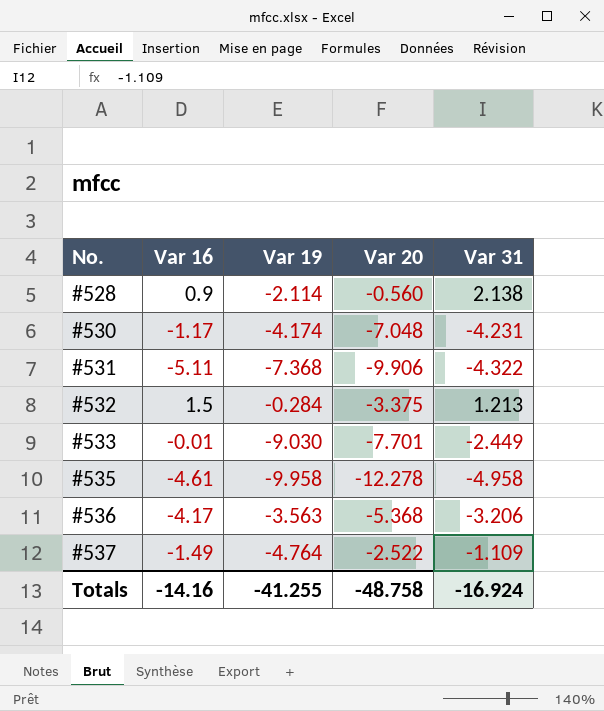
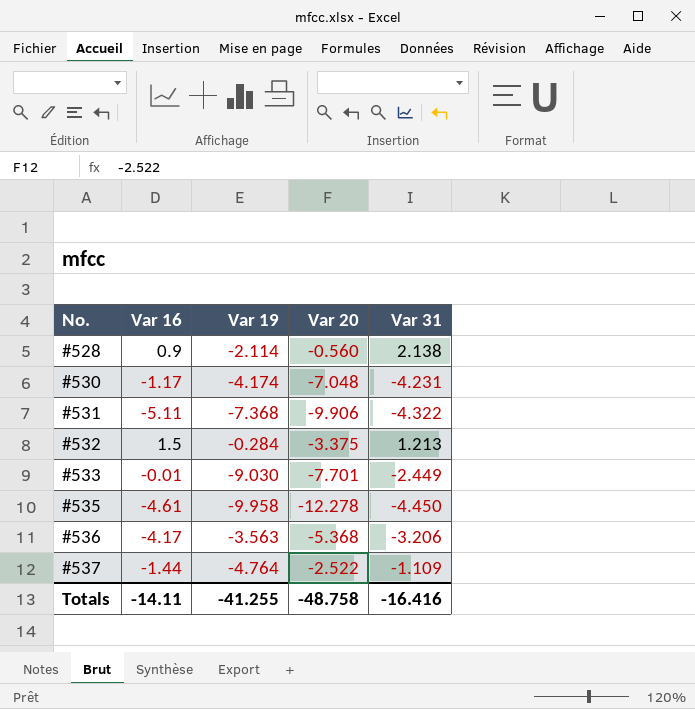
#535 | Var 31: -4.958 -> -4.450
#537 | Var 16: -1.49 -> -1.44
Totals | Var 16: -14.16 -> -14.11
Totals | Var 31: -16.924 -> -16.416

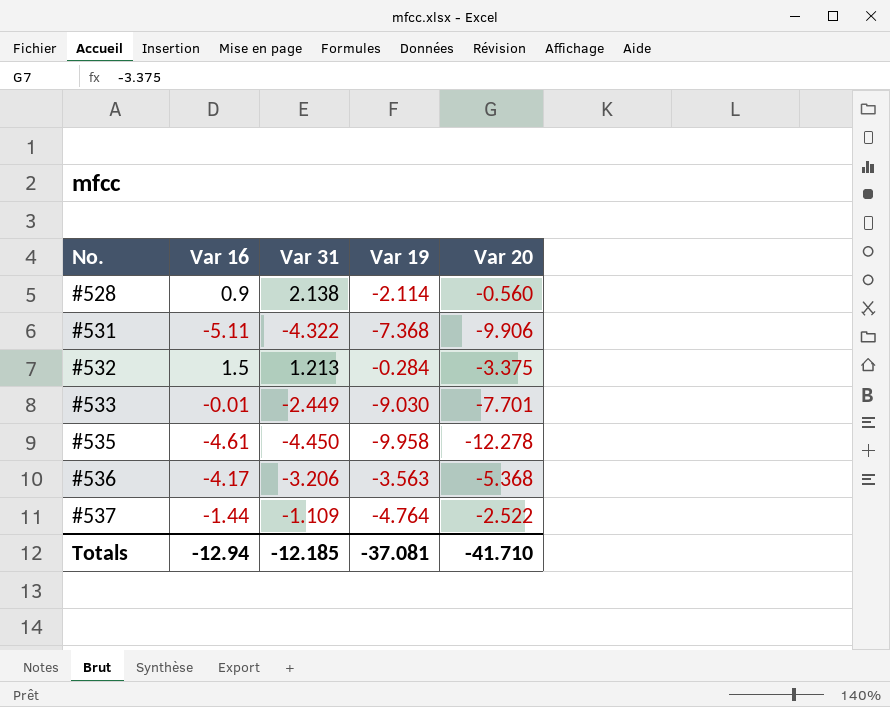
column Var 31 | position: 5 -> 3
row #530: -1.17 | -4.174 | -7.048 | -4.231 -> none
Totals | Var 16: -14.11 -> -12.94
Totals | Var 31: -16.416 -> -12.185
Totals | Var 19: -41.255 -> -37.081
Totals | Var 20: -48.758 -> -41.710

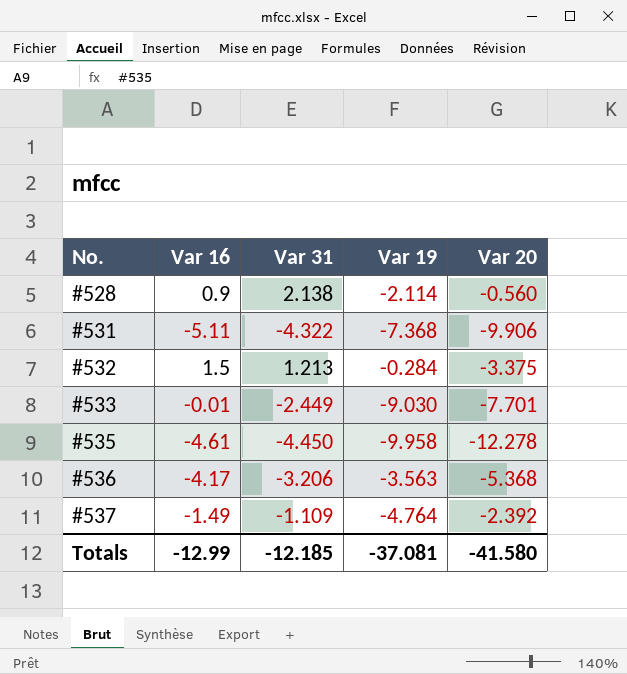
#537 | Var 16: -1.44 -> -1.49
#537 | Var 20: -2.522 -> -2.392
Totals | Var 16: -12.94 -> -12.99
Totals | Var 20: -41.710 -> -41.580

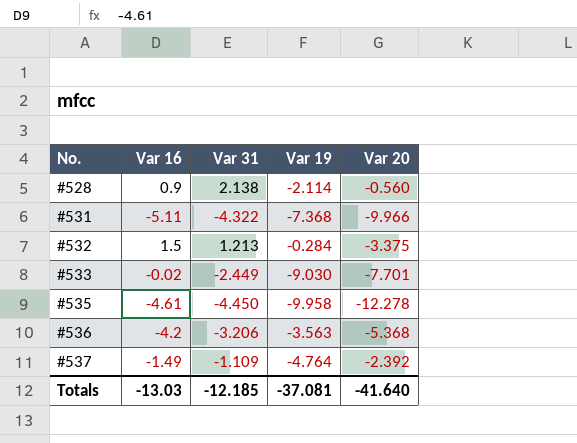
#531 | Var 20: -9.906 -> -9.966
#533 | Var 16: -0.01 -> -0.02
#536 | Var 16: -4.17 -> -4.2
Totals | Var 16: -12.99 -> -13.03
Totals | Var 20: -41.580 -> -41.640

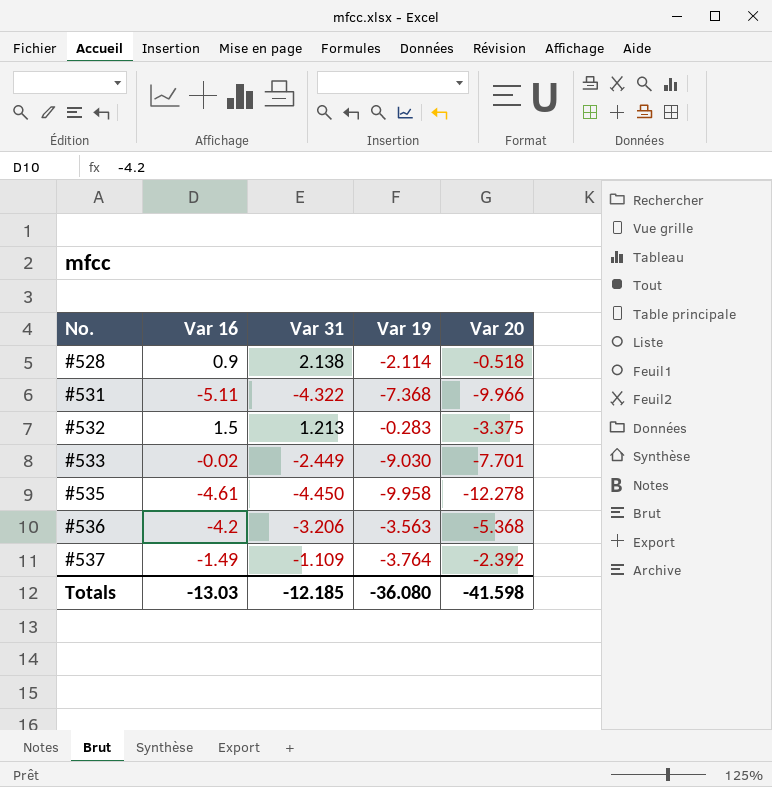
#528 | Var 20: -0.560 -> -0.518
#532 | Var 19: -0.284 -> -0.283
#537 | Var 19: -4.764 -> -3.764
Totals | Var 19: -37.081 -> -36.080
Totals | Var 20: -41.640 -> -41.598

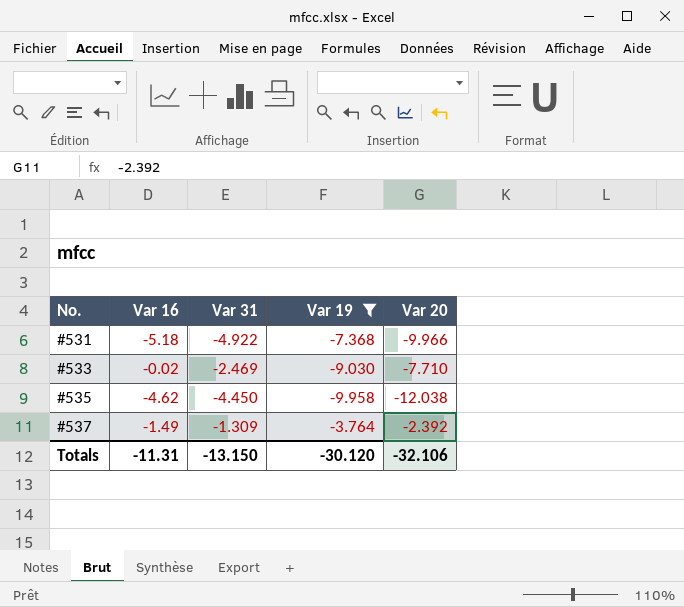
filter: none -> Var 19 <= -3.764
#531 | Var 16: -5.11 -> -5.18
#531 | Var 31: -4.322 -> -4.922
#533 | Var 31: -2.449 -> -2.469
#533 | Var 20: -7.701 -> -7.710
#535 | Var 16: -4.61 -> -4.62
#535 | Var 20: -12.278 -> -12.038
#537 | Var 31: -1.109 -> -1.309
Totals | Var 16: -13.03 -> -11.31
Totals | Var 31: -12.185 -> -13.150
Totals | Var 19: -36.080 -> -30.120
Totals | Var 20: -41.598 -> -32.106

